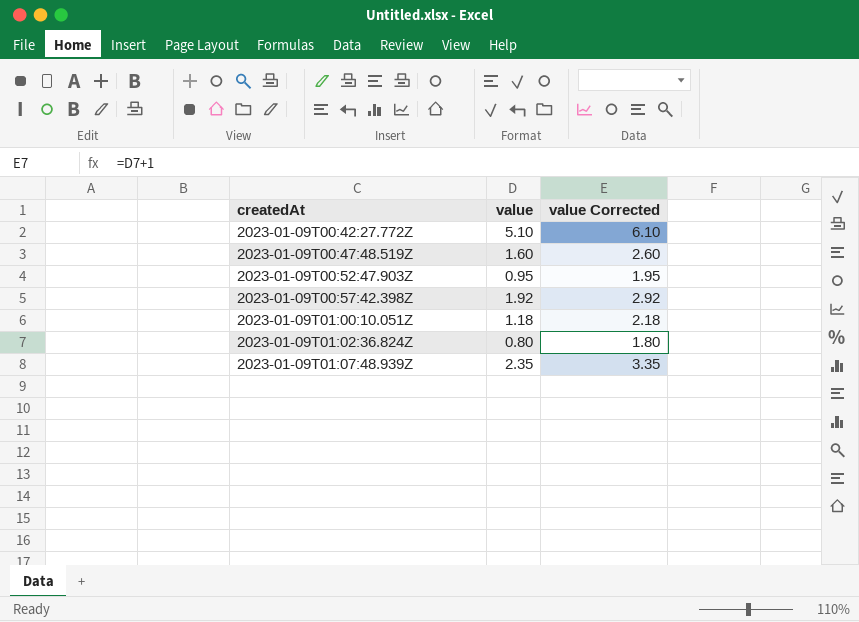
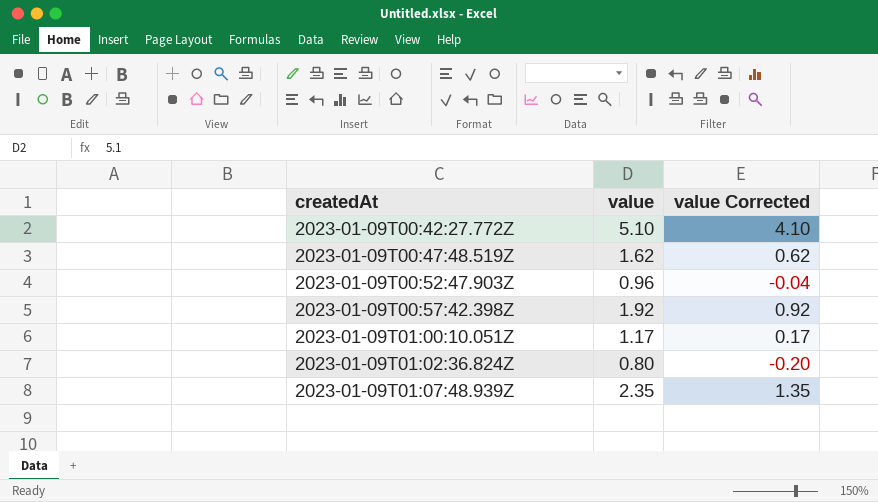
column value Corrected | formula: [value] + 1 -> [value] - 1
2023-01-09T00:47:48.519Z | value: 1.60 -> 1.62
2023-01-09T00:52:47.903Z | value: 0.95 -> 0.96
2023-01-09T01:00:10.051Z | value: 1.18 -> 1.17

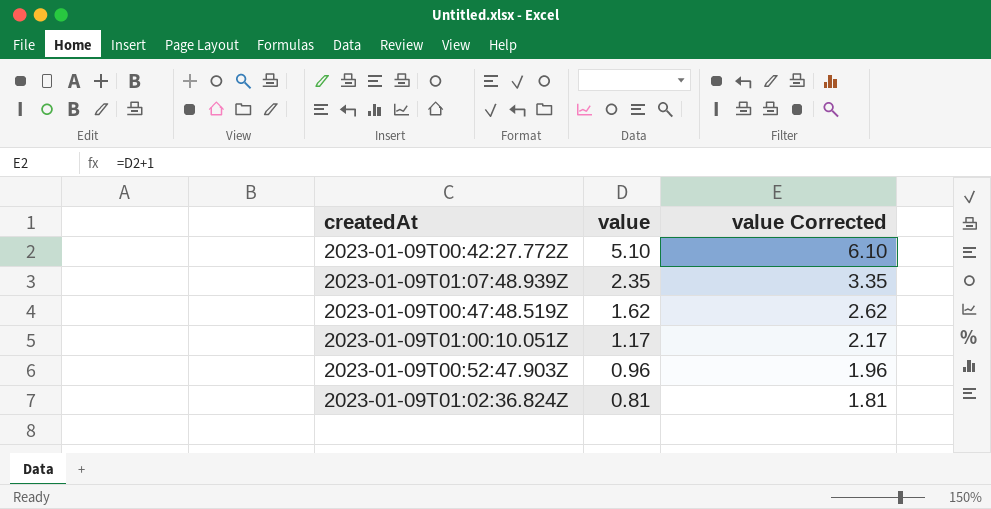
row order: createdAt ascending -> value descending
column value Corrected | formula: [value] - 1 -> [value] + 1
row 2023-01-09T00:57:42.398Z: 1.92 | 0.92 -> none
2023-01-09T01:02:36.824Z | value: 0.80 -> 0.81

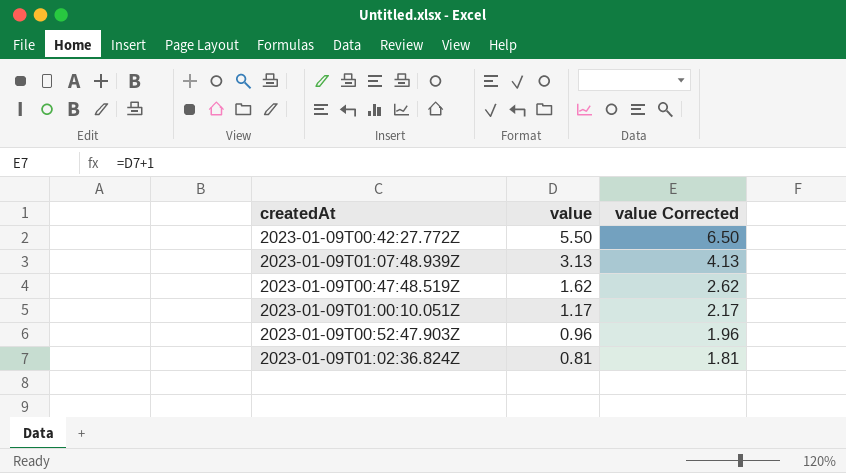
2023-01-09T00:42:27.772Z | value: 5.10 -> 5.50
2023-01-09T00:42:27.772Z | value Corrected: 6.10 -> 6.50
2023-01-09T01:07:48.939Z | value: 2.35 -> 3.13
2023-01-09T01:07:48.939Z | value Corrected: 3.35 -> 4.13

